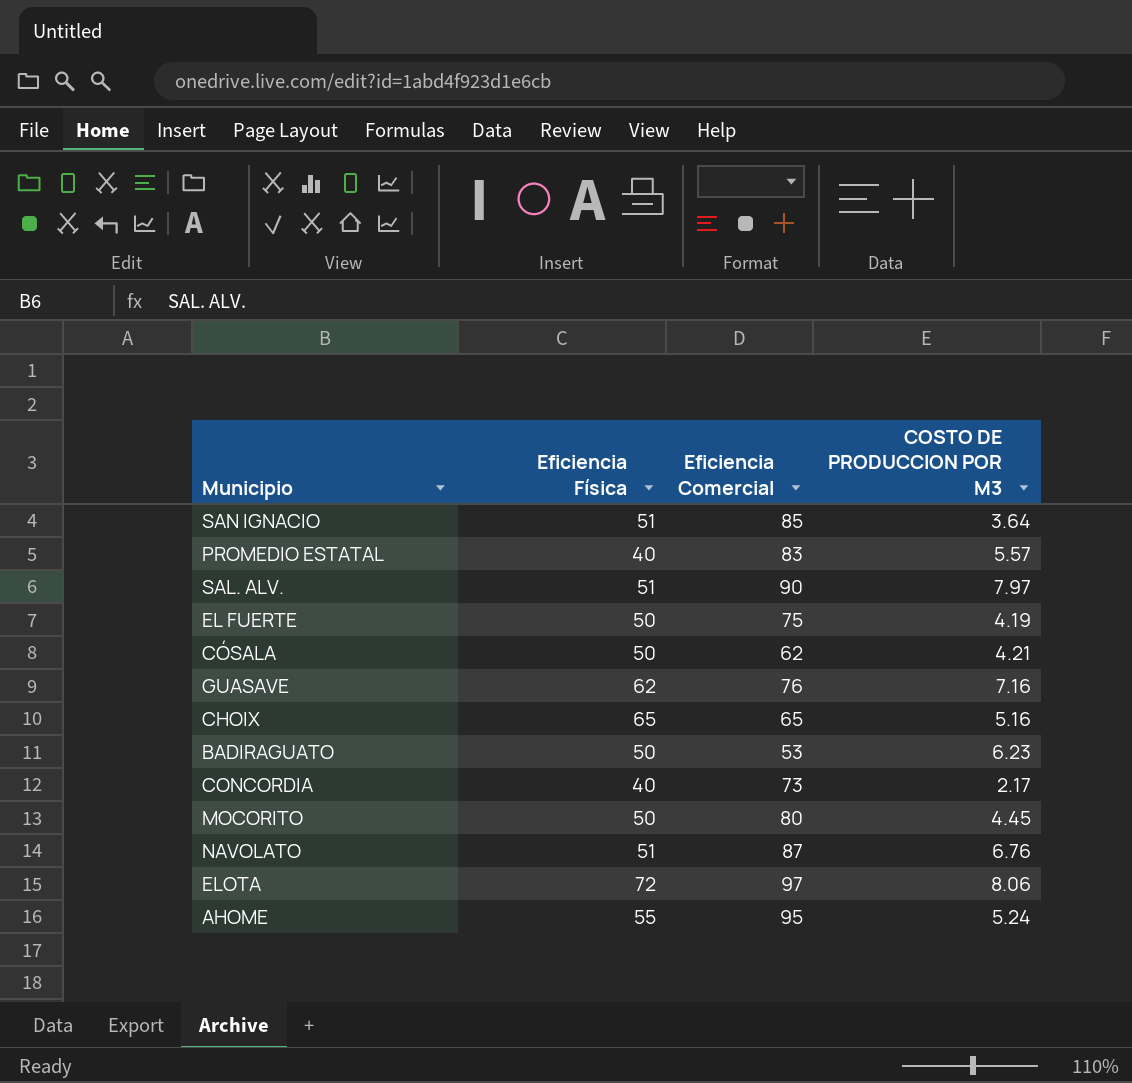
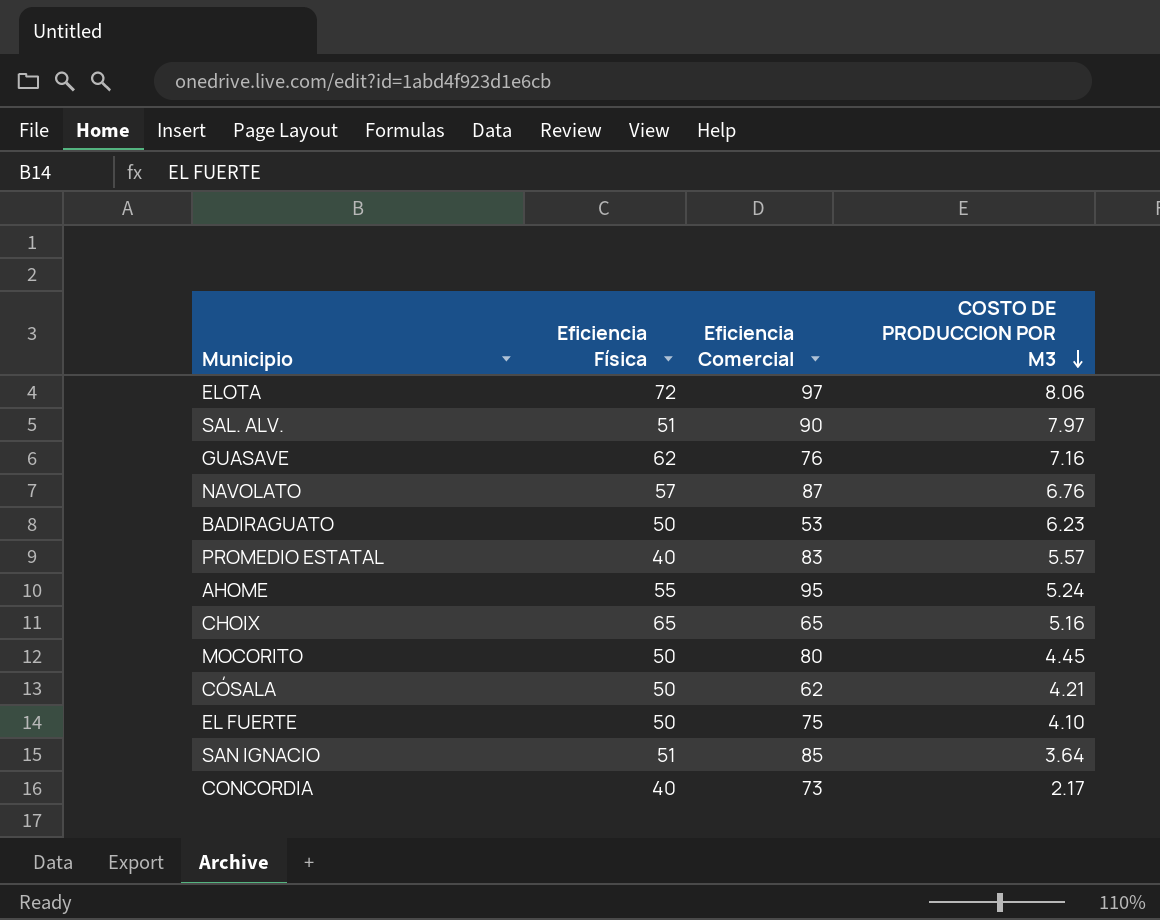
row order: none -> COSTO DE PRODUCCION POR M3 descending
NAVOLATO | Eficiencia Física: 51 -> 57
EL FUERTE | COSTO DE PRODUCCION POR M3: 4.19 -> 4.10

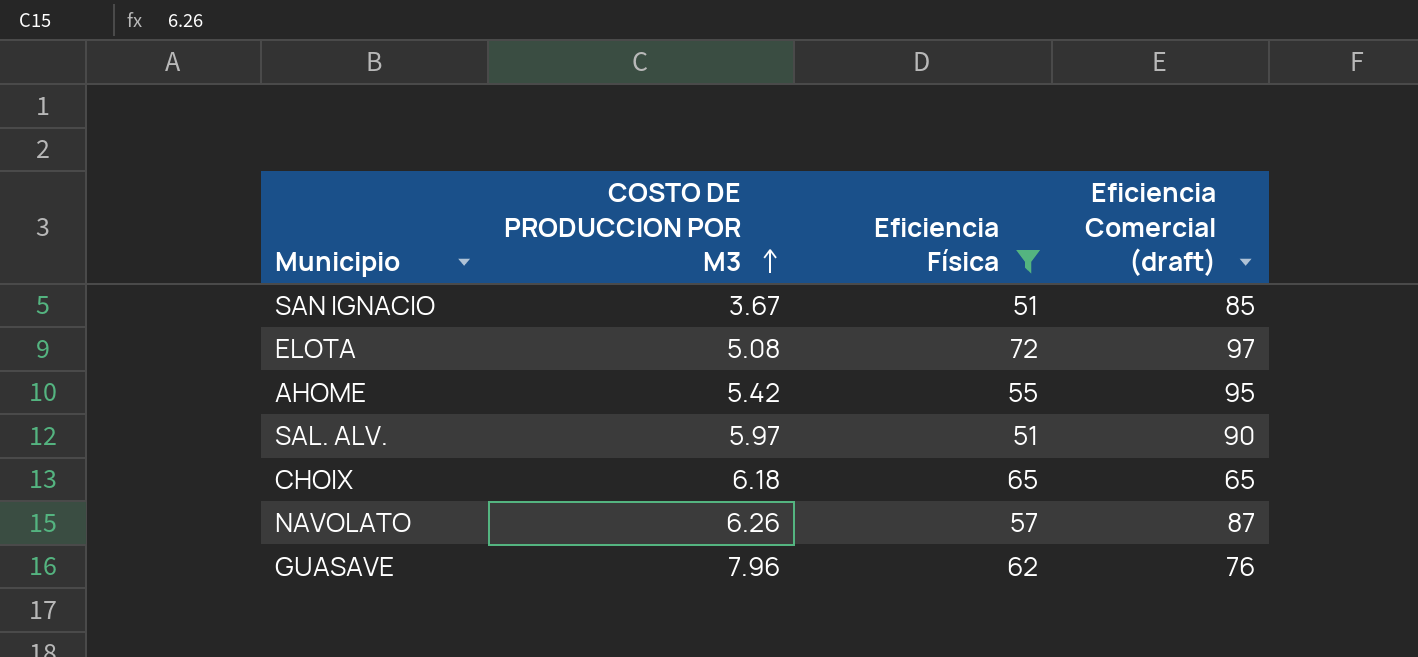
filter: none -> Eficiencia Física >= 51
row order: COSTO DE PRODUCCION POR M3 descending -> COSTO DE PRODUCCION POR M3 ascending
column COSTO DE PRODUCCION POR M3 | position: 4 -> 2
column name: Eficiencia Comercial -> Eficiencia Comercial (draft)
SAN IGNACIO | COSTO DE PRODUCCION POR M3: 3.64 -> 3.67
ELOTA | COSTO DE PRODUCCION POR M3: 8.06 -> 5.08
AHOME | COSTO DE PRODUCCION POR M3: 5.24 -> 5.42
SAL. ALV. | COSTO DE PRODUCCION POR M3: 7.97 -> 5.97
CHOIX | COSTO DE PRODUCCION POR M3: 5.16 -> 6.18
NAVOLATO | COSTO DE PRODUCCION POR M3: 6.76 -> 6.26
GUASAVE | COSTO DE PRODUCCION POR M3: 7.16 -> 7.96

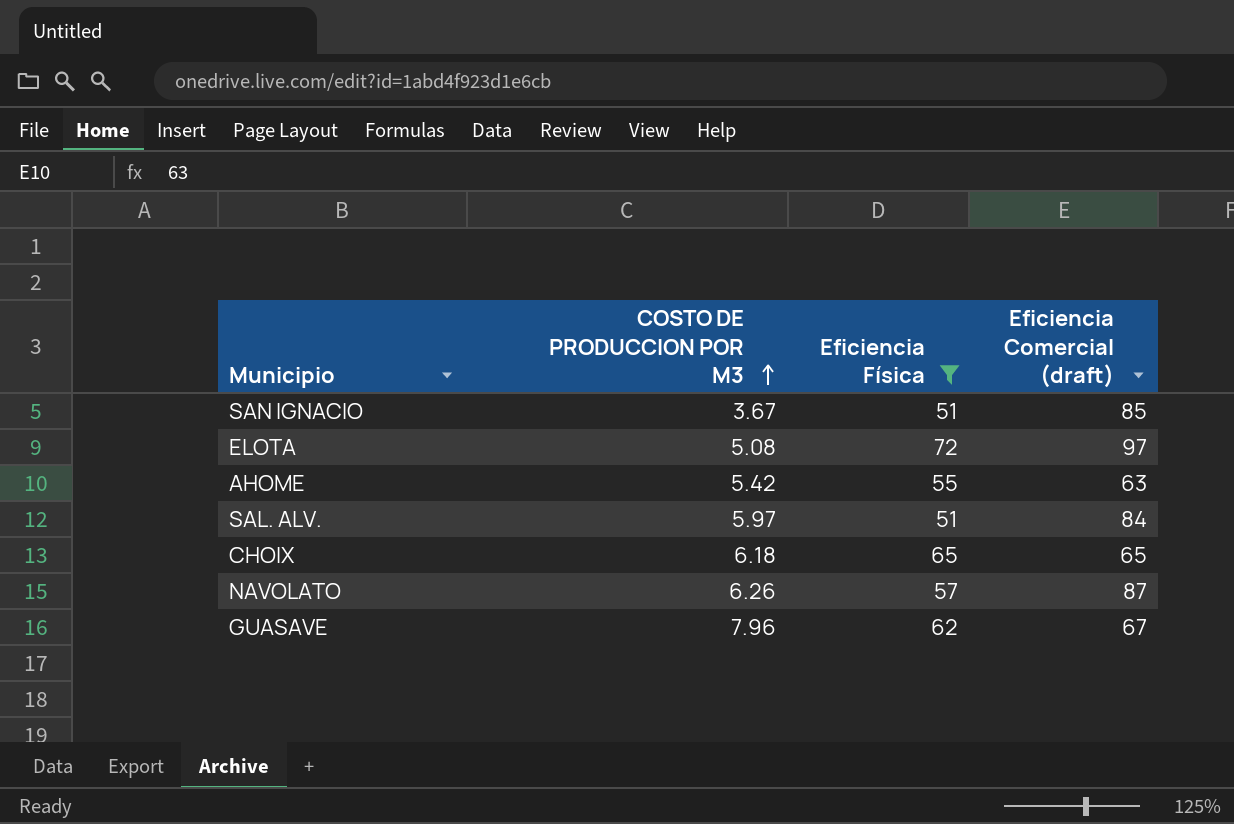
AHOME | Eficiencia Comercial (draft): 95 -> 63
SAL. ALV. | Eficiencia Comercial (draft): 90 -> 84
GUASAVE | Eficiencia Comercial (draft): 76 -> 67

